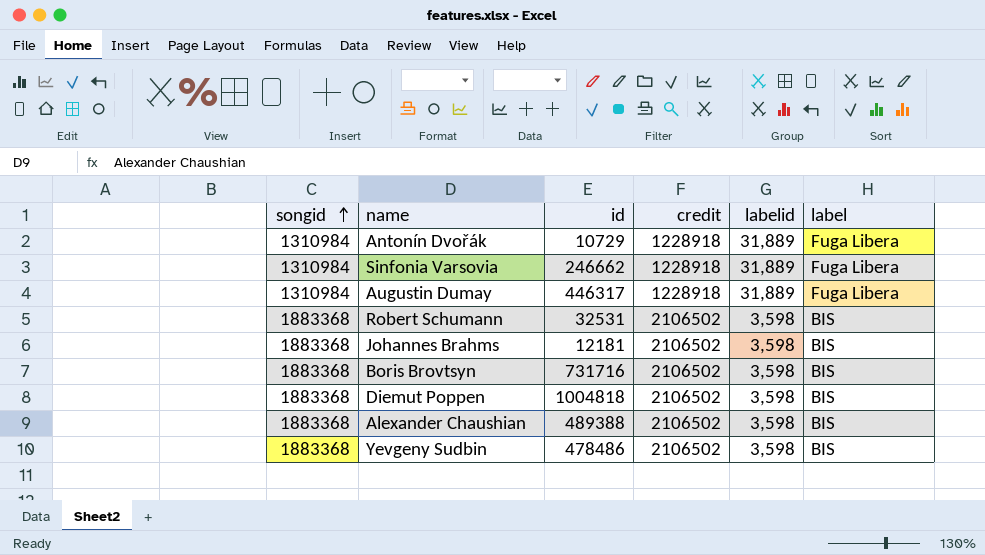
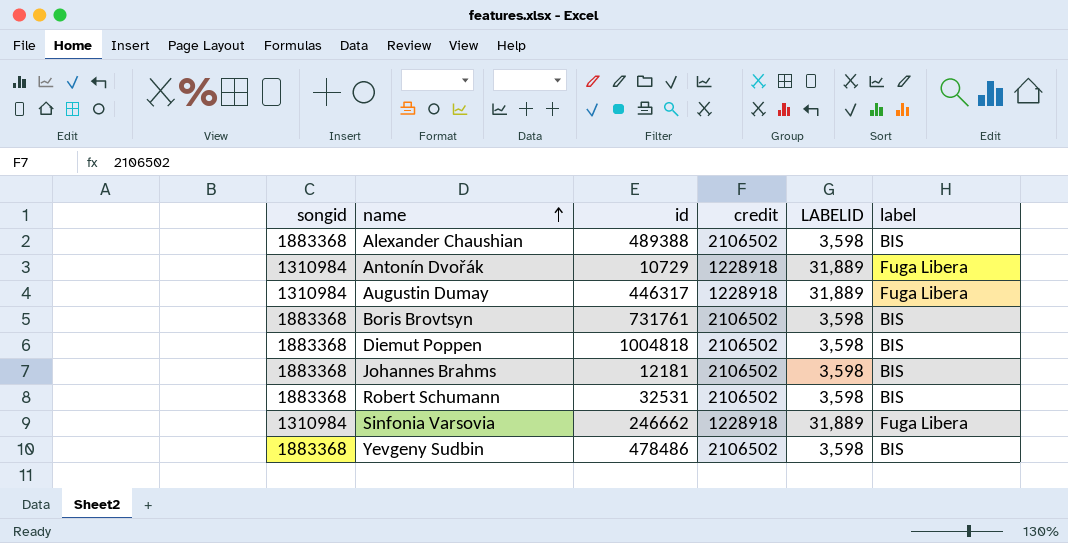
row order: songid ascending -> name ascending
column name: labelid -> LABELID
Boris Brovtsyn | id: 731716 -> 731761

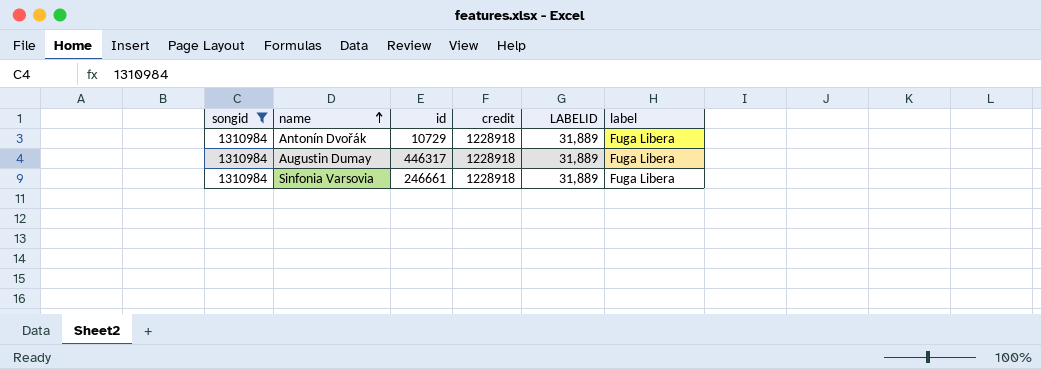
filter: none -> songid = 1310984
Sinfonia Varsovia | id: 246662 -> 246661

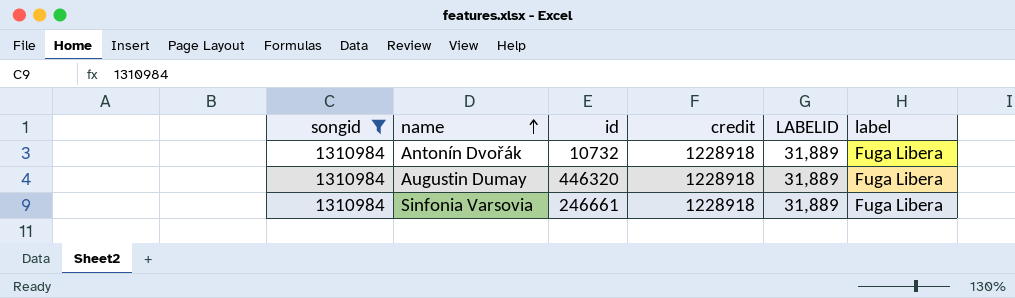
Antonín Dvořák | id: 10729 -> 10732
Augustin Dumay | id: 446317 -> 446320

